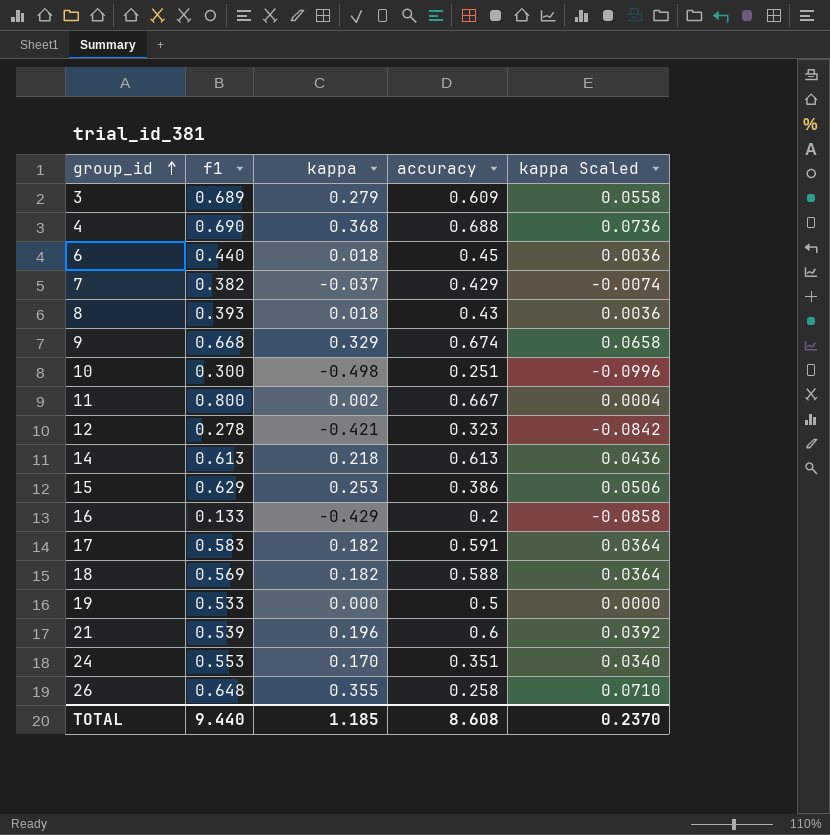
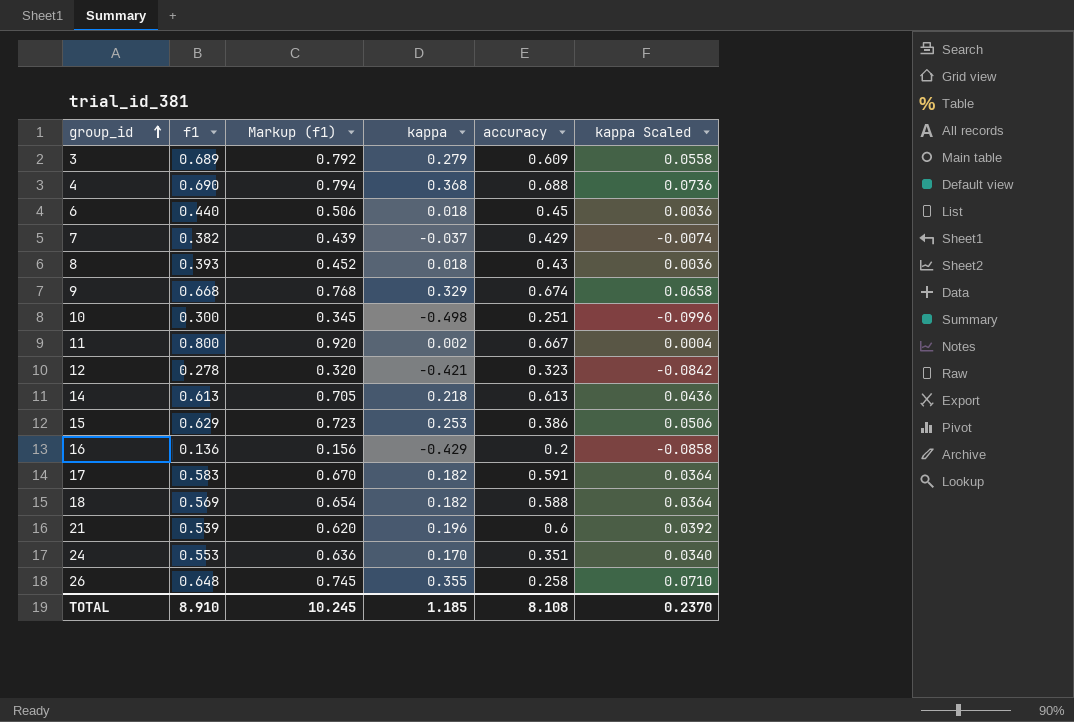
column Markup (f1) | formula: none -> [f1] * 1.15
row 19: 0.533 | 0.000 | 0.5 | 0.0000 -> none
16 | f1: 0.133 -> 0.136
TOTAL | f1: 9.440 -> 8.910
TOTAL | accuracy: 8.608 -> 8.108

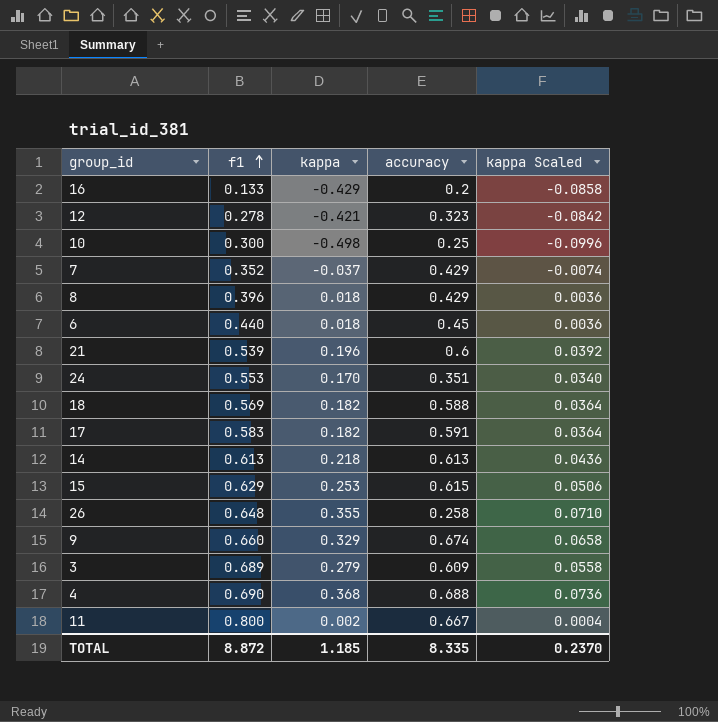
row order: group_id ascending -> f1 ascending
column Markup (f1) | formula: [f1] * 1.15 -> none
16 | f1: 0.136 -> 0.133
10 | accuracy: 0.251 -> 0.25
7 | f1: 0.382 -> 0.352
8 | f1: 0.393 -> 0.396
8 | accuracy: 0.43 -> 0.429
15 | accuracy: 0.386 -> 0.615
9 | f1: 0.668 -> 0.660
TOTAL | f1: 8.910 -> 8.872
TOTAL | accuracy: 8.108 -> 8.335

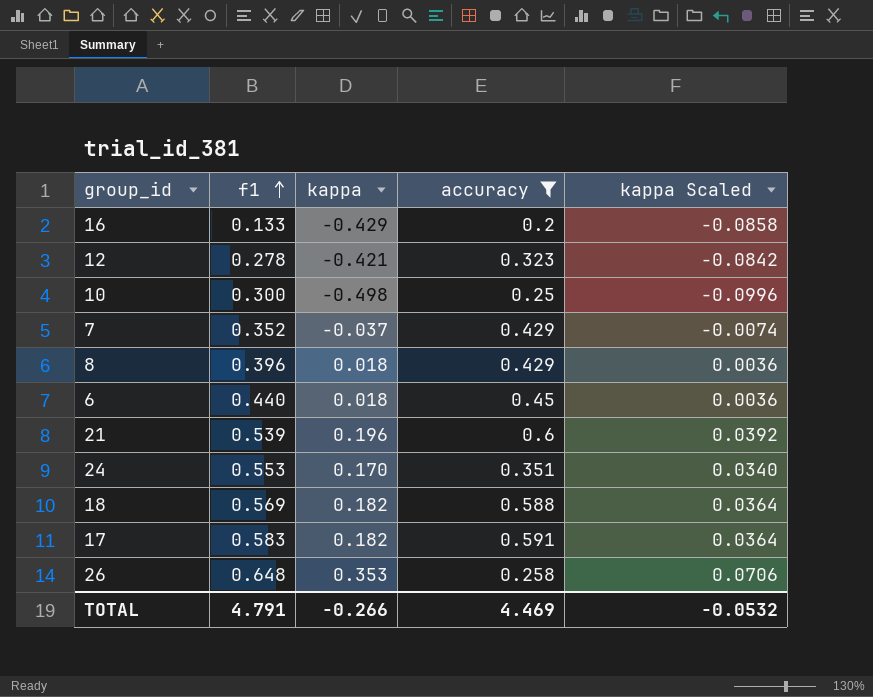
filter: none -> accuracy <= 0.6
26 | kappa: 0.355 -> 0.353
26 | kappa Scaled: 0.0710 -> 0.0706
TOTAL | f1: 8.872 -> 4.791
TOTAL | kappa: 1.185 -> -0.266
TOTAL | accuracy: 8.335 -> 4.469
TOTAL | kappa Scaled: 0.2370 -> -0.0532

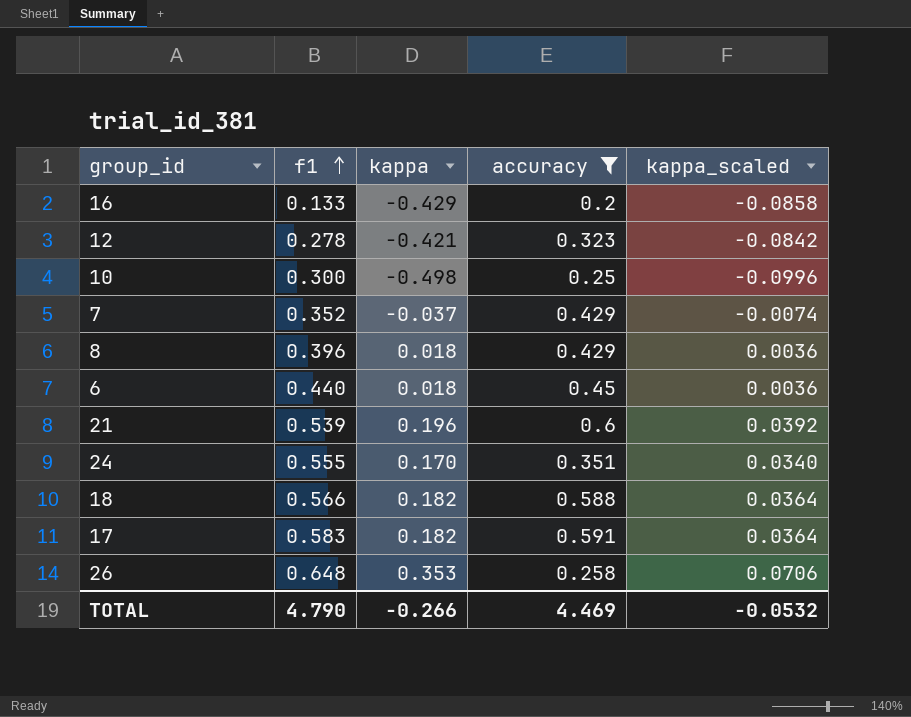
column name: kappa Scaled -> kappa_scaled
24 | f1: 0.553 -> 0.555
18 | f1: 0.569 -> 0.566
TOTAL | f1: 4.791 -> 4.790

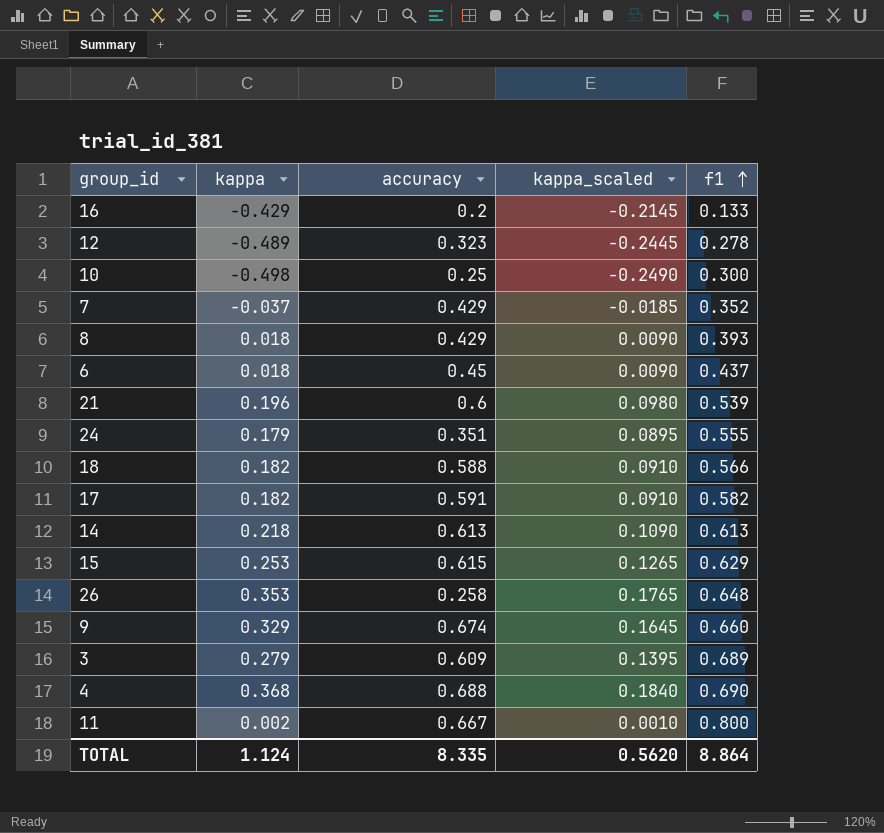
filter: accuracy <= 0.6 -> none
column kappa_scaled | formula: [kappa] * 0.2 -> [kappa] * 0.5
column f1 | position: 2 -> 5
12 | kappa: -0.421 -> -0.489
8 | f1: 0.396 -> 0.393
6 | f1: 0.440 -> 0.437
24 | kappa: 0.170 -> 0.179
17 | f1: 0.583 -> 0.582
TOTAL | kappa: -0.266 -> 1.124
TOTAL | accuracy: 4.469 -> 8.335
TOTAL | kappa_scaled: -0.0532 -> 0.5620
TOTAL | f1: 4.790 -> 8.864

